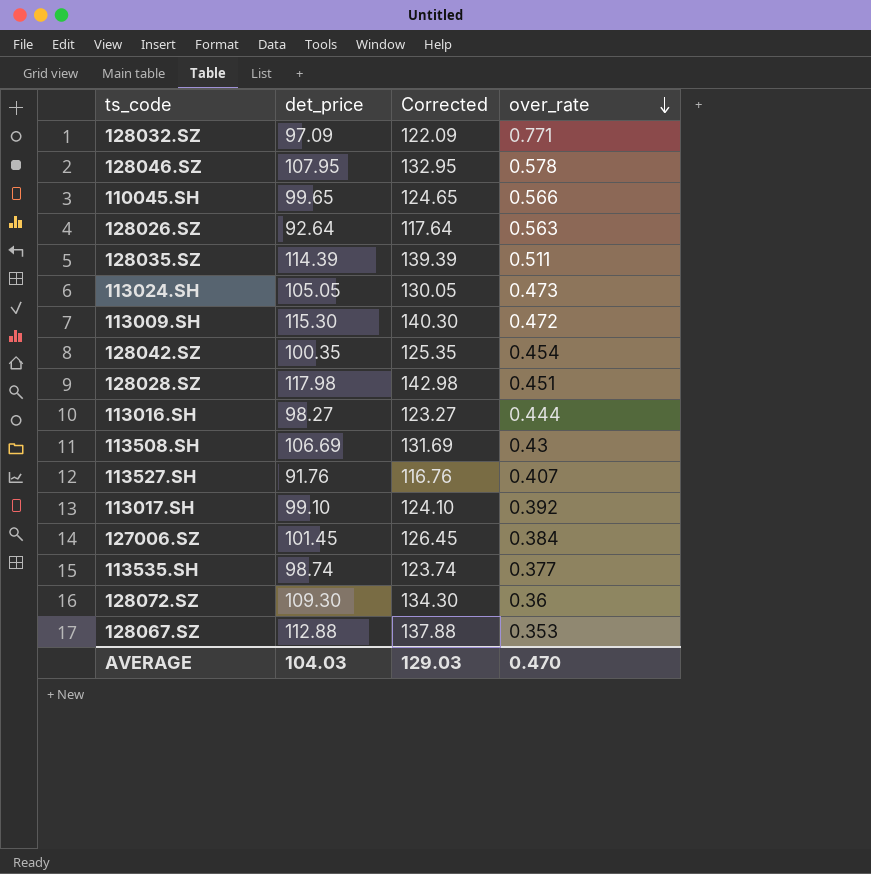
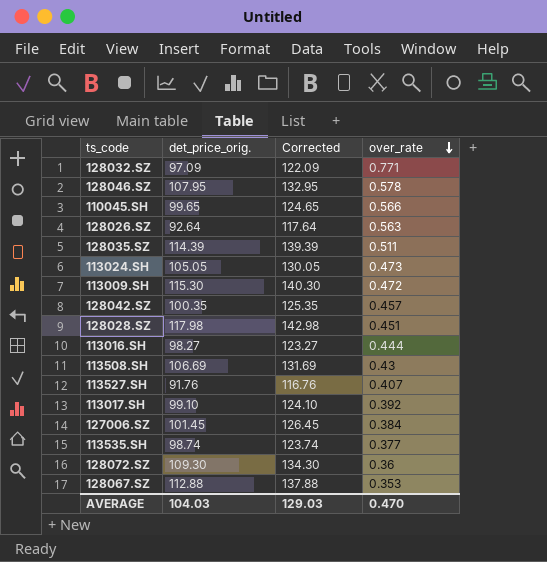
column name: det_price -> det_price_orig.
128042.SZ | over_rate: 0.454 -> 0.457

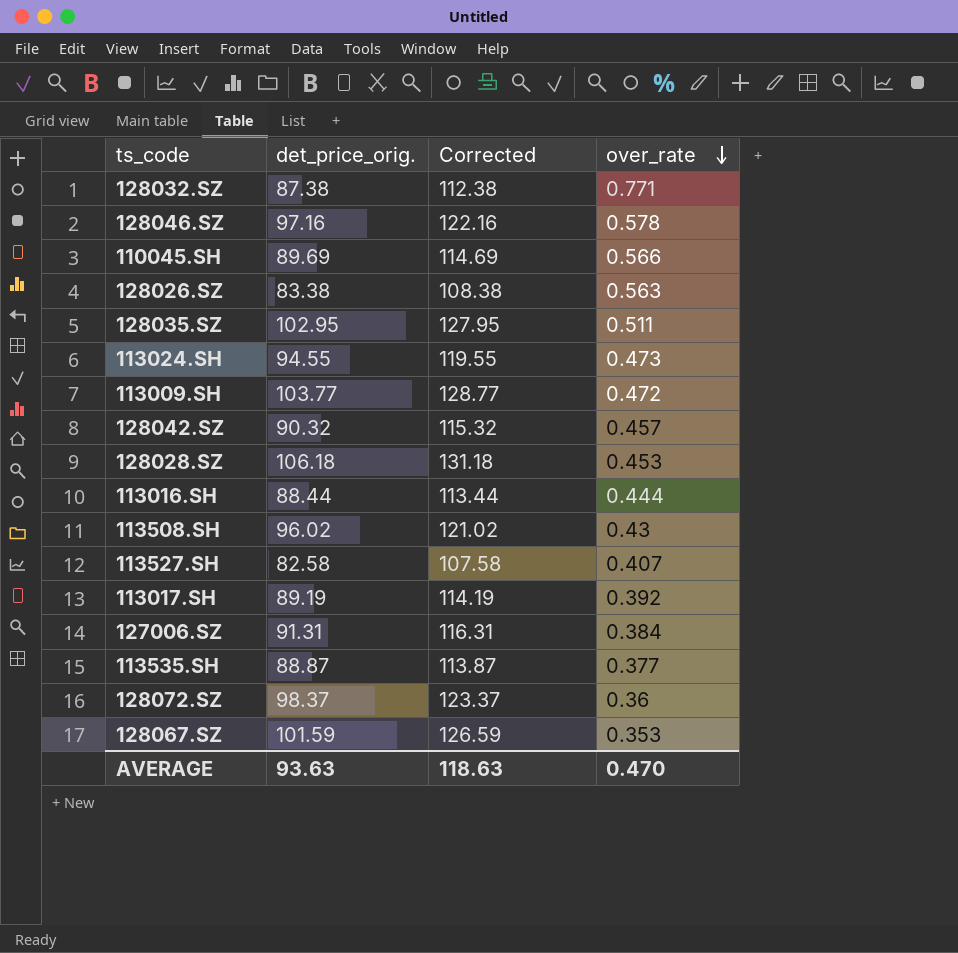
128032.SZ | det_price_orig.: 97.09 -> 87.38
128032.SZ | Corrected: 122.09 -> 112.38
128046.SZ | det_price_orig.: 107.95 -> 97.16
128046.SZ | Corrected: 132.95 -> 122.16
110045.SH | det_price_orig.: 99.65 -> 89.69
110045.SH | Corrected: 124.65 -> 114.69
128026.SZ | det_price_orig.: 92.64 -> 83.38
128026.SZ | Corrected: 117.64 -> 108.38
128035.SZ | det_price_orig.: 114.39 -> 102.95
128035.SZ | Corrected: 139.39 -> 127.95
113024.SH | det_price_orig.: 105.05 -> 94.55
113024.SH | Corrected: 130.05 -> 119.55
113009.SH | det_price_orig.: 115.30 -> 103.77
113009.SH | Corrected: 140.30 -> 128.77
128042.SZ | det_price_orig.: 100.35 -> 90.32
128042.SZ | Corrected: 125.35 -> 115.32
128028.SZ | det_price_orig.: 117.98 -> 106.18
128028.SZ | Corrected: 142.98 -> 131.18
128028.SZ | over_rate: 0.451 -> 0.453
113016.SH | det_price_orig.: 98.27 -> 88.44
113016.SH | Corrected: 123.27 -> 113.44
113508.SH | det_price_orig.: 106.69 -> 96.02
113508.SH | Corrected: 131.69 -> 121.02
113527.SH | det_price_orig.: 91.76 -> 82.58
113527.SH | Corrected: 116.76 -> 107.58
113017.SH | det_price_orig.: 99.10 -> 89.19
113017.SH | Corrected: 124.10 -> 114.19
127006.SZ | det_price_orig.: 101.45 -> 91.31
127006.SZ | Corrected: 126.45 -> 116.31
113535.SH | det_price_orig.: 98.74 -> 88.87
113535.SH | Corrected: 123.74 -> 113.87
128072.SZ | det_price_orig.: 109.30 -> 98.37
128072.SZ | Corrected: 134.30 -> 123.37
128067.SZ | det_price_orig.: 112.88 -> 101.59
128067.SZ | Corrected: 137.88 -> 126.59
AVERAGE | det_price_orig.: 104.03 -> 93.63
AVERAGE | Corrected: 129.03 -> 118.63

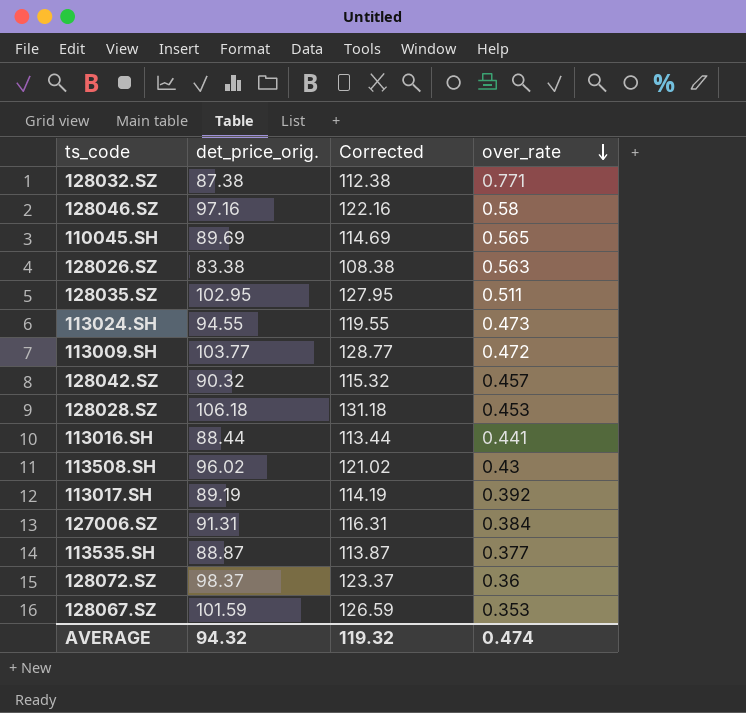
row 113527.SH: 82.58 | 107.58 | 0.407 -> none
128046.SZ | over_rate: 0.578 -> 0.58
110045.SH | over_rate: 0.566 -> 0.565
113016.SH | over_rate: 0.444 -> 0.441
AVERAGE | det_price_orig.: 93.63 -> 94.32
AVERAGE | Corrected: 118.63 -> 119.32
AVERAGE | over_rate: 0.470 -> 0.474

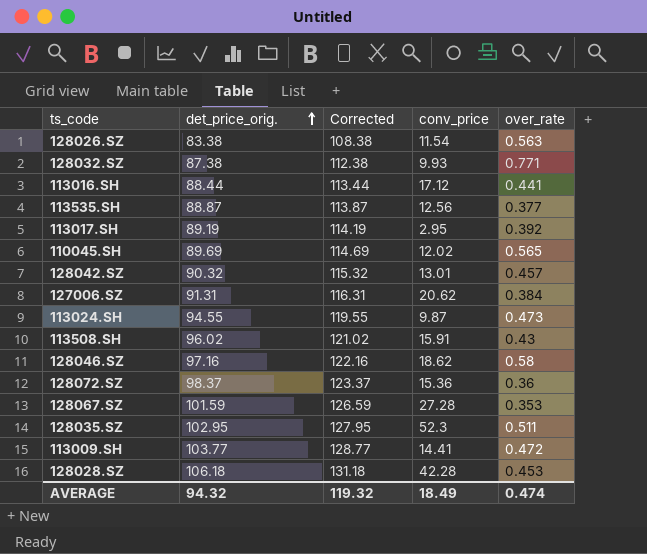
row order: over_rate descending -> det_price_orig. ascending
column conv_price | position: none -> 4

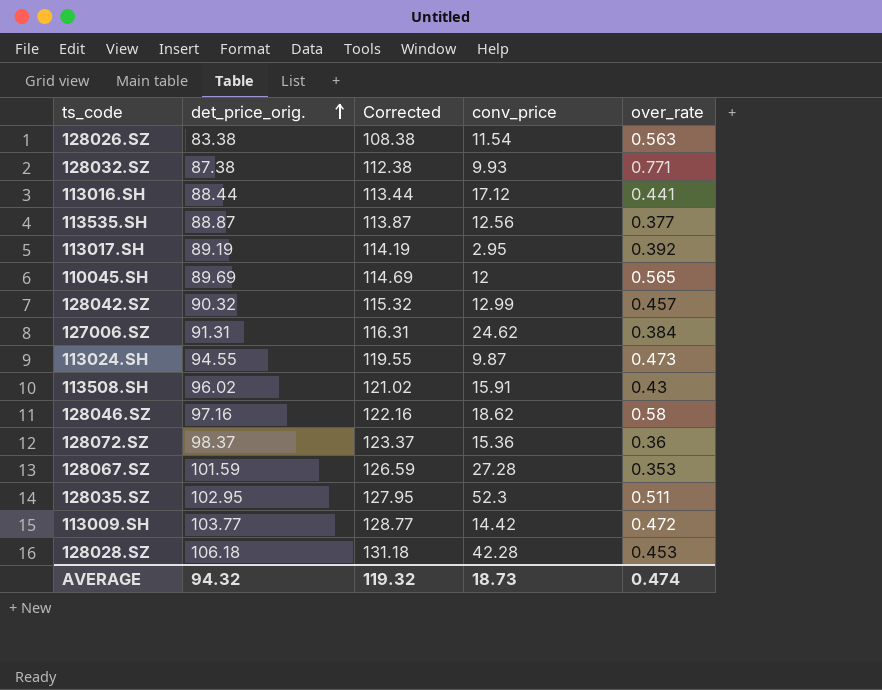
110045.SH | conv_price: 12.02 -> 12
128042.SZ | conv_price: 13.01 -> 12.99
127006.SZ | conv_price: 20.62 -> 24.62
113009.SH | conv_price: 14.41 -> 14.42
AVERAGE | conv_price: 18.49 -> 18.73

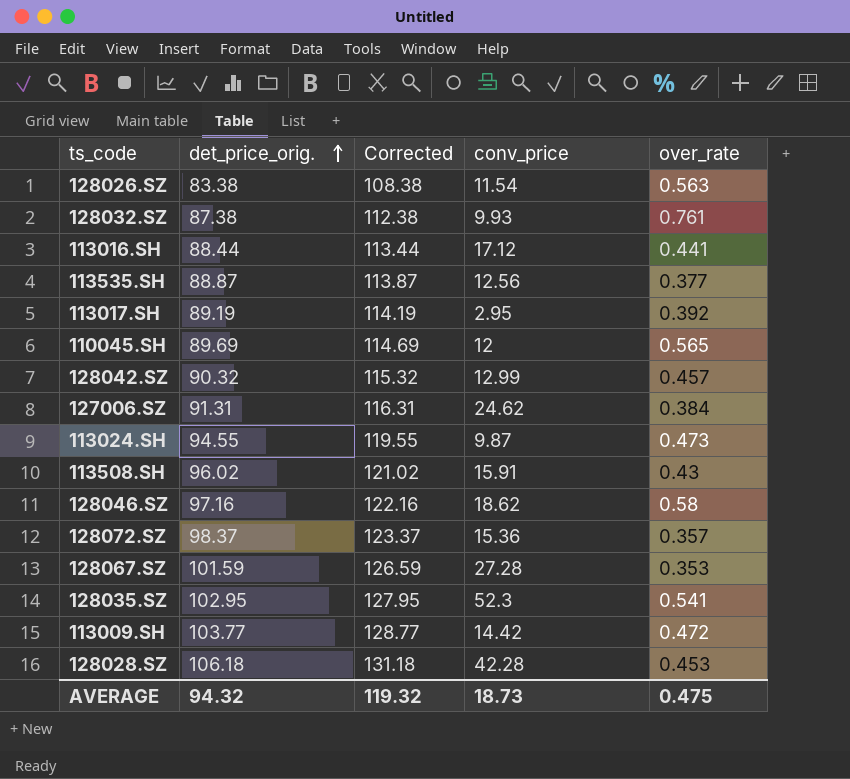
128032.SZ | over_rate: 0.771 -> 0.761
128072.SZ | over_rate: 0.36 -> 0.357
128035.SZ | over_rate: 0.511 -> 0.541
AVERAGE | over_rate: 0.474 -> 0.475

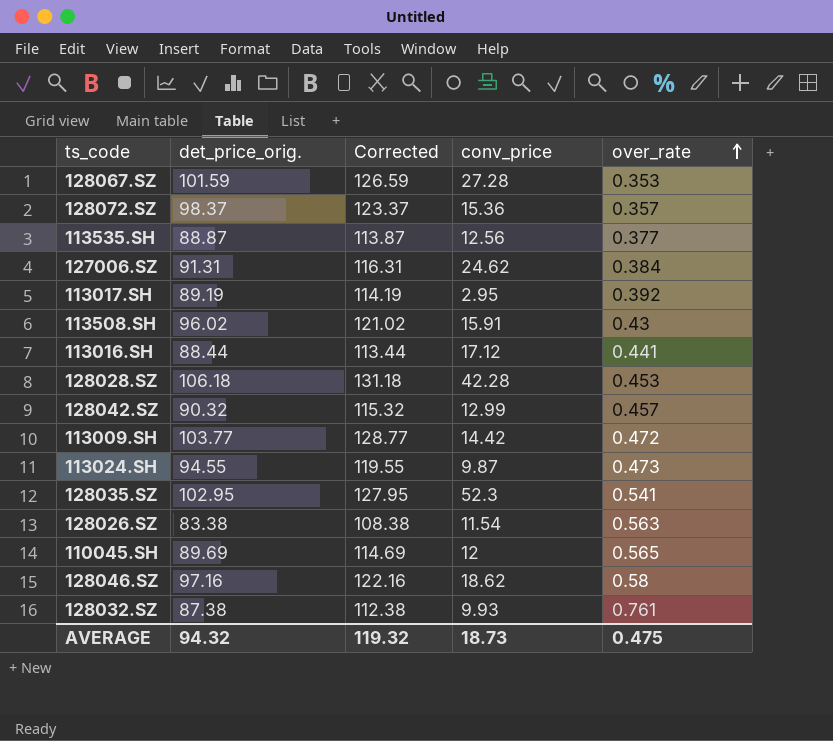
row order: det_price_orig. ascending -> over_rate ascending

